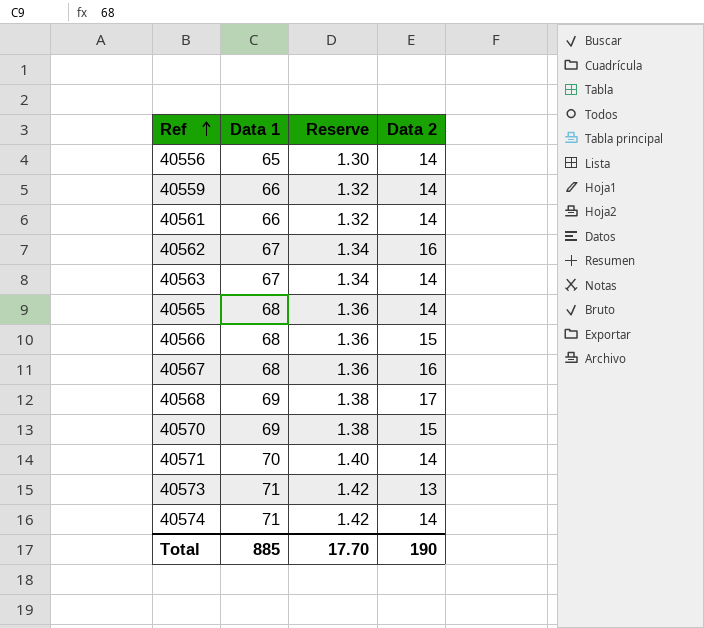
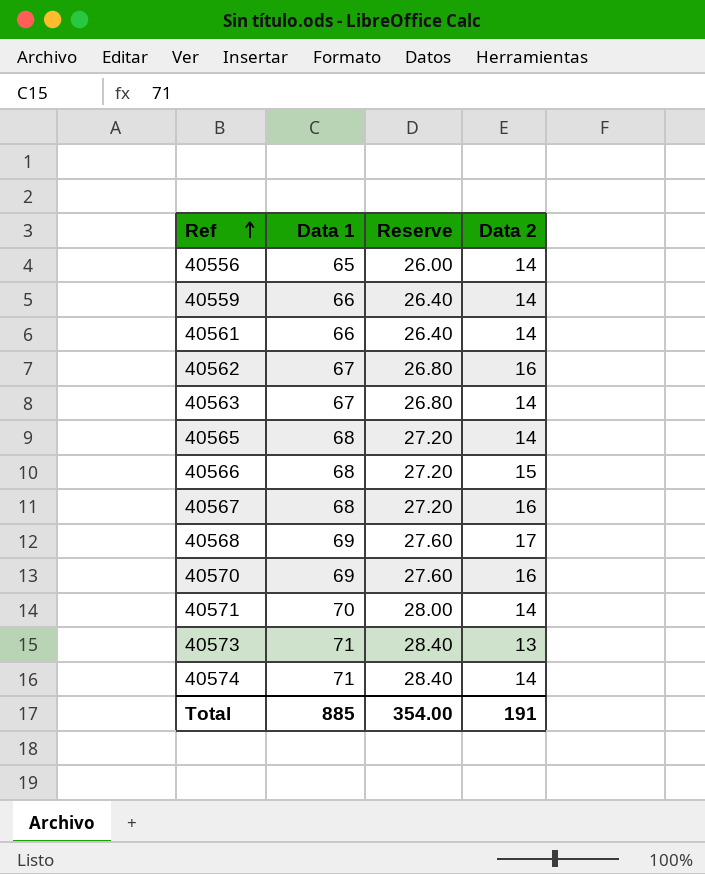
column Reserve | formula: [Data 1] * 0.02 -> [Data 1] * 0.4
40570 | Data 2: 15 -> 16
Total | Reserve: 17.70 -> 354.00
Total | Data 2: 190 -> 191

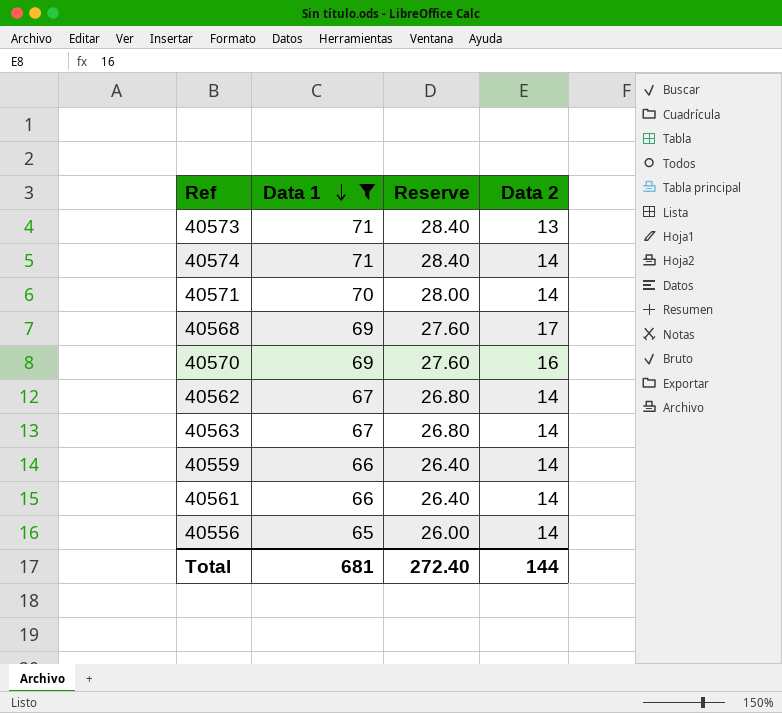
filter: none -> Data 1 != 68
row order: Ref ascending -> Data 1 descending
40562 | Data 2: 16 -> 14
Total | Data 1: 885 -> 681
Total | Reserve: 354.00 -> 272.40
Total | Data 2: 191 -> 144

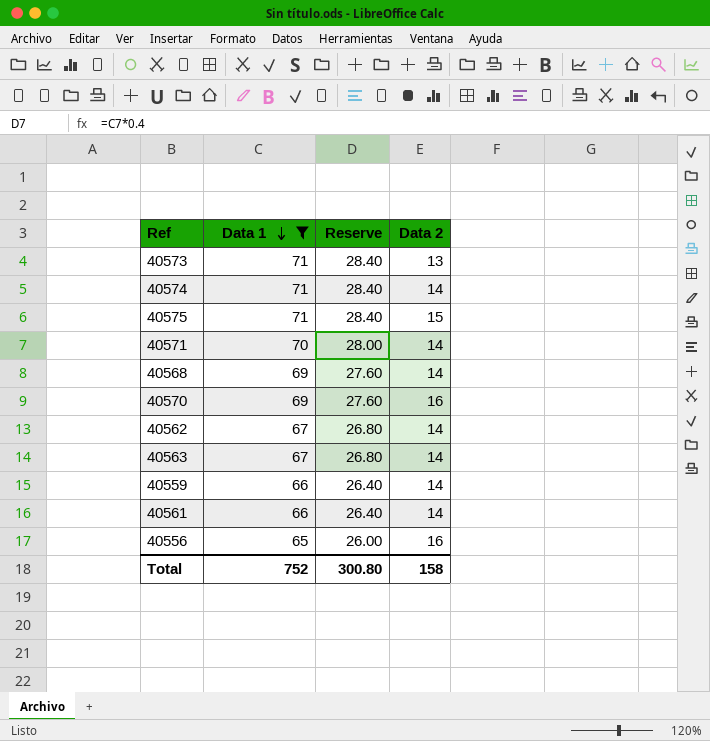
row 40575: none -> 71 | 28.40 | 15
40568 | Data 2: 17 -> 14
40556 | Data 2: 14 -> 16
Total | Data 1: 681 -> 752
Total | Reserve: 272.40 -> 300.80
Total | Data 2: 144 -> 158

